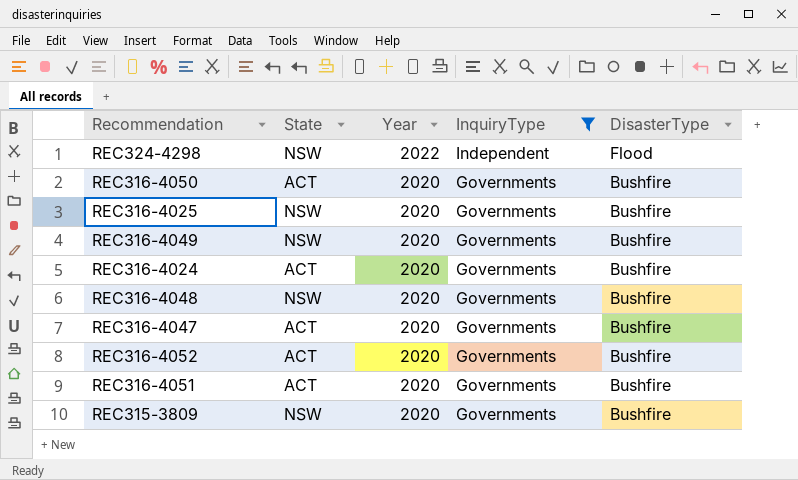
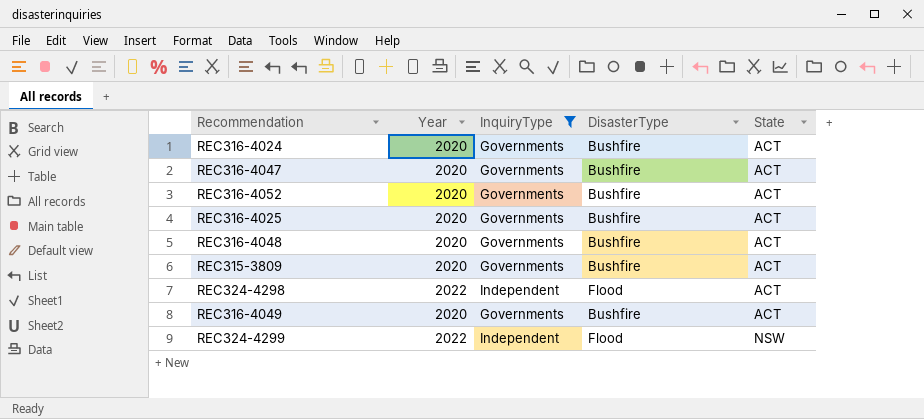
row order: Year descending -> State ascending
column State | position: 2 -> 5
row REC316-4050: ACT | 2020 | Governments | Bushfire -> none
row REC316-4051: ACT | 2020 | Governments | Bushfire -> none
REC316-4025 | State: NSW -> ACT
REC316-4048 | State: NSW -> ACT
REC315-3809 | State: NSW -> ACT
REC324-4298 | State: NSW -> ACT
REC316-4049 | State: NSW -> ACT
row REC324-4299: none -> 2022 | Independent | Flood | NSW

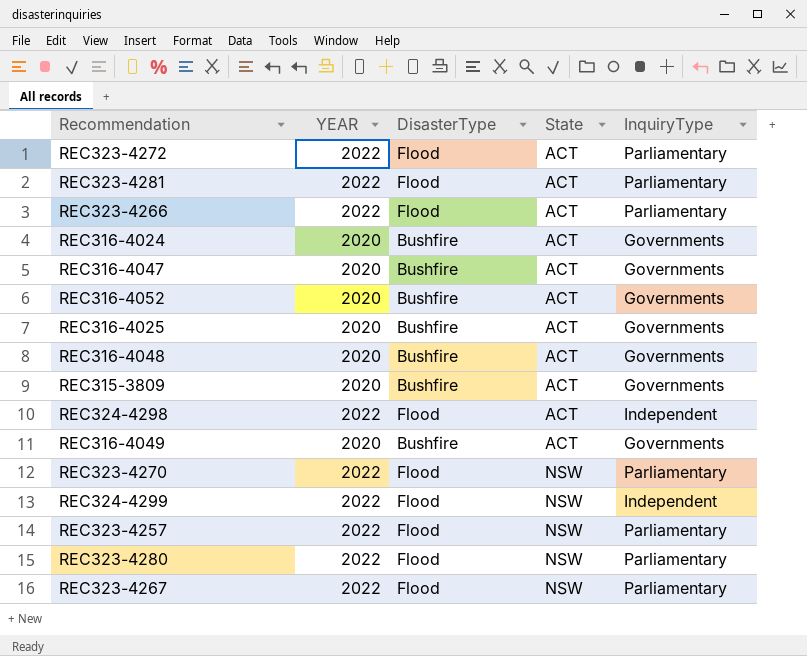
filter: InquiryType != Parliamentary -> none
column name: Year -> YEAR
column InquiryType | position: 3 -> 5

